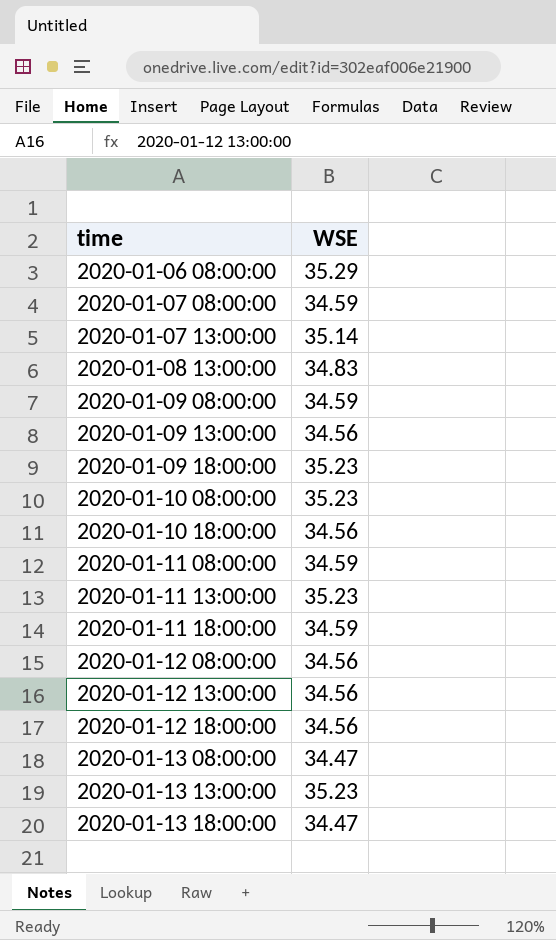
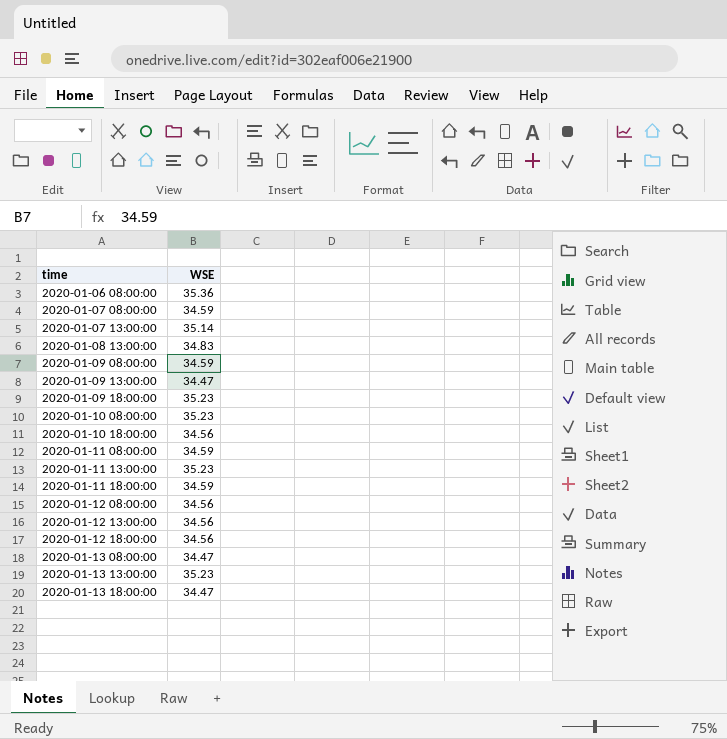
2020-01-06 08:00:00 | WSE: 35.29 -> 35.36
2020-01-09 13:00:00 | WSE: 34.56 -> 34.47

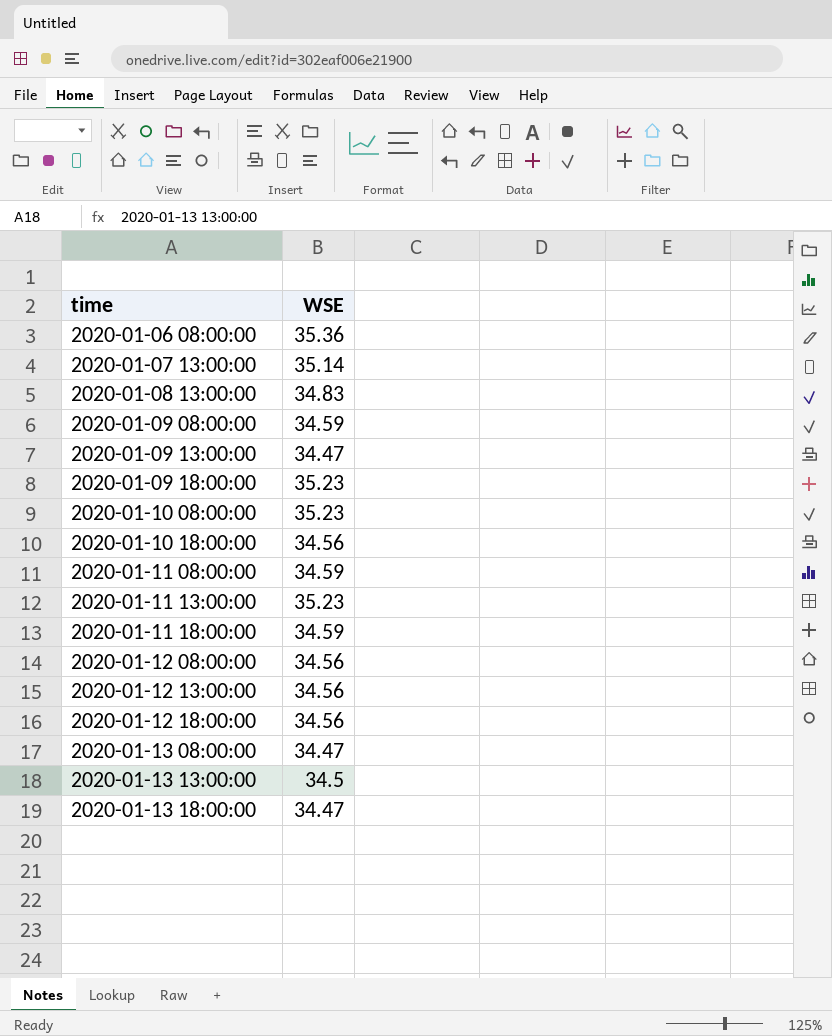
row 2020-01-07 08:00:00: 34.59 -> none
2020-01-13 13:00:00 | WSE: 35.23 -> 34.5

